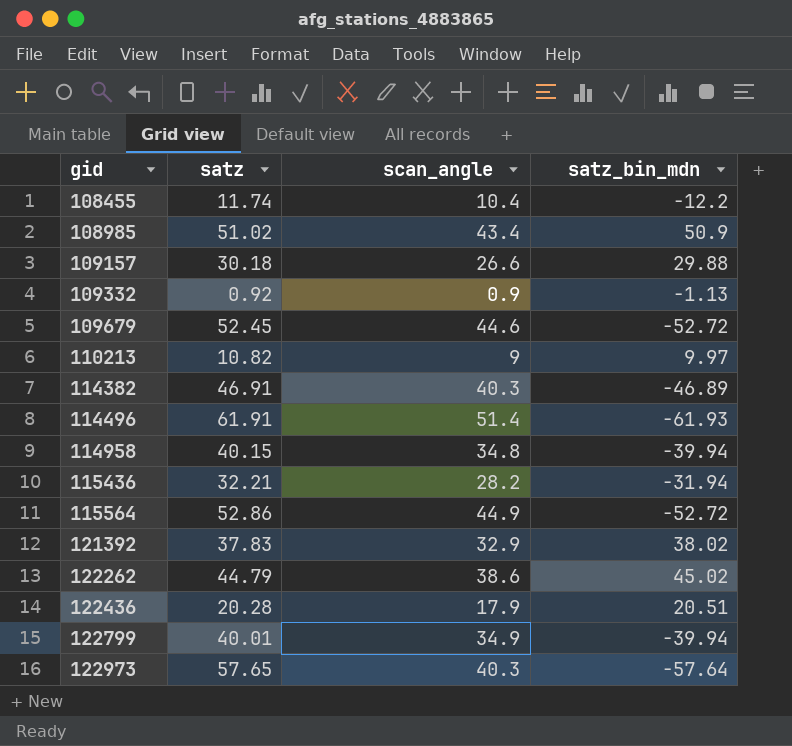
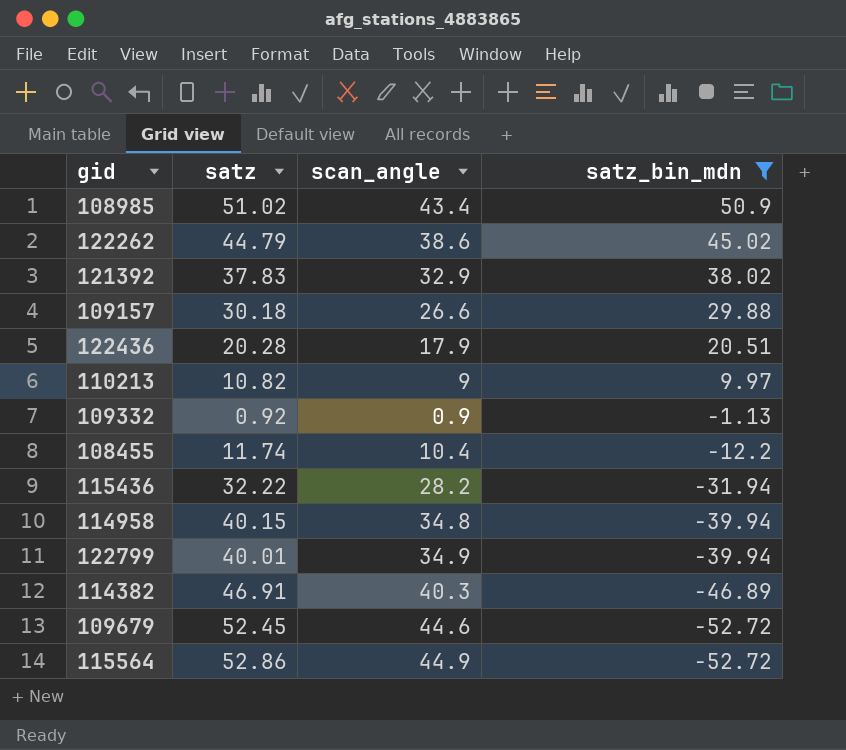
filter: none -> satz_bin_mdn >= -52.72
row order: gid ascending -> satz_bin_mdn descending
115436 | satz: 32.21 -> 32.22

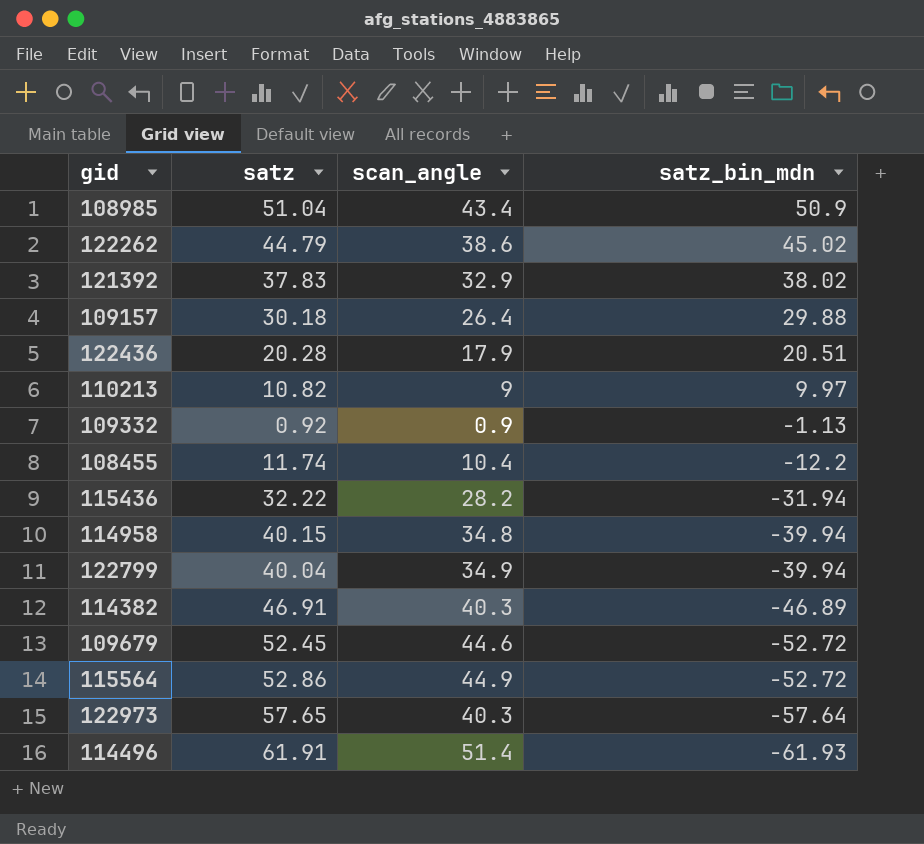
filter: satz_bin_mdn >= -52.72 -> none
108985 | satz: 51.02 -> 51.04
109157 | scan_angle: 26.6 -> 26.4
122799 | satz: 40.01 -> 40.04

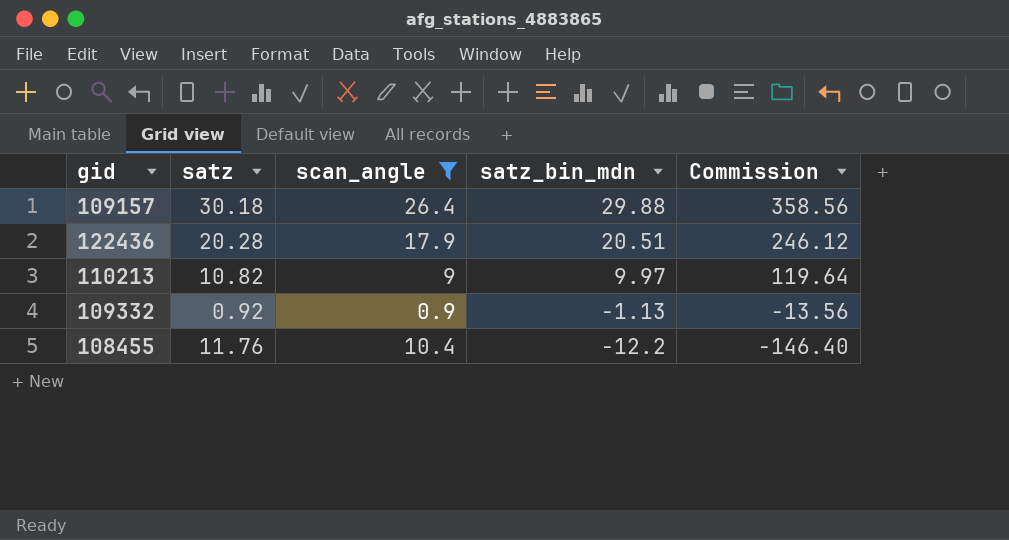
filter: none -> scan_angle <= 26.4
column Commission | formula: none -> [satz_bin_mdn] * 12
108455 | satz: 11.74 -> 11.76

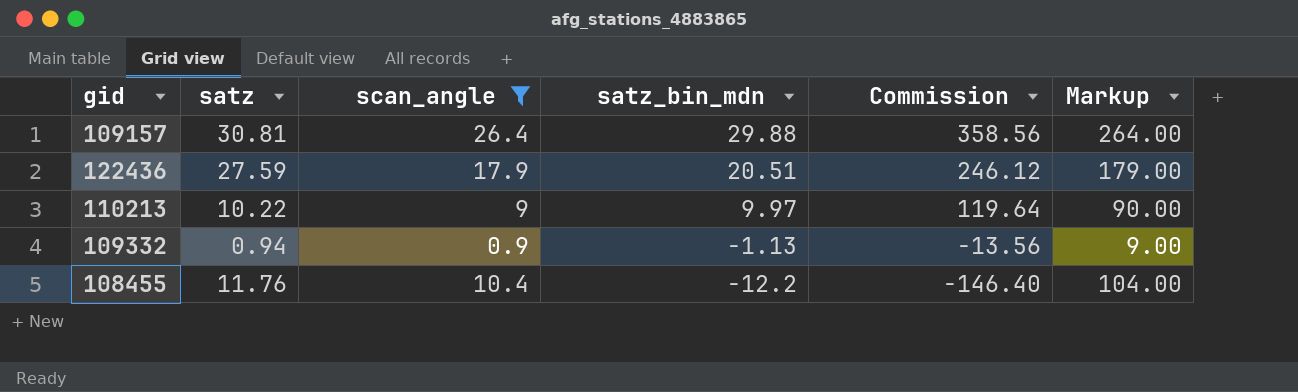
column Markup | formula: none -> [scan_angle] * 10
109157 | satz: 30.18 -> 30.81
122436 | satz: 20.28 -> 27.59
110213 | satz: 10.82 -> 10.22
109332 | satz: 0.92 -> 0.94

